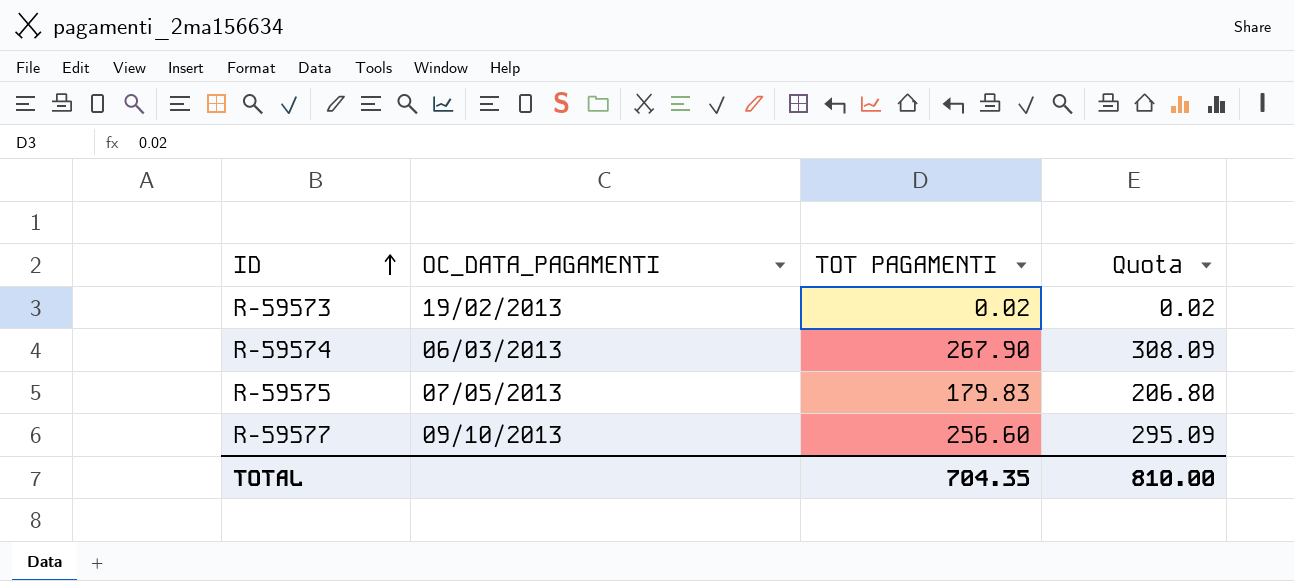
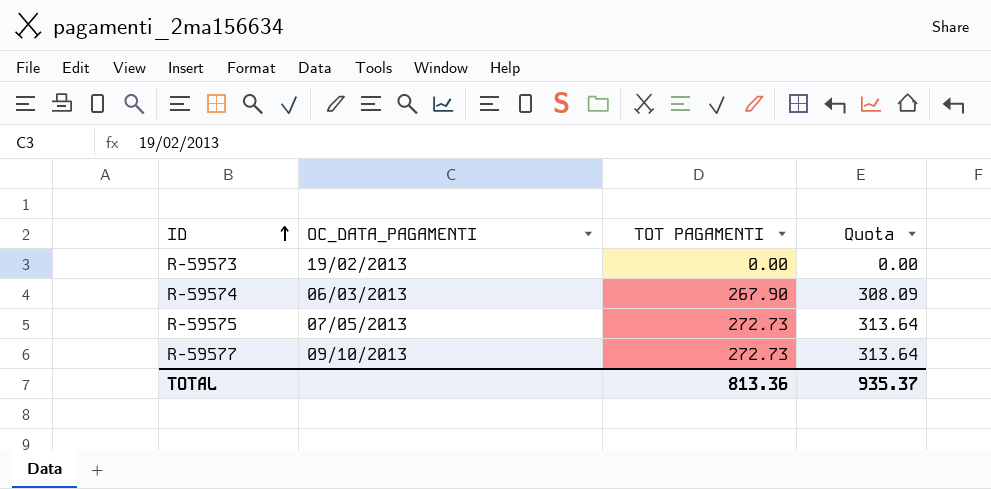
R-59573 | TOT PAGAMENTI: 0.02 -> 0.00
R-59573 | Quota: 0.02 -> 0.00
R-59575 | TOT PAGAMENTI: 179.83 -> 272.73
R-59575 | Quota: 206.80 -> 313.64
R-59577 | TOT PAGAMENTI: 256.60 -> 272.73
R-59577 | Quota: 295.09 -> 313.64
TOTAL | TOT PAGAMENTI: 704.35 -> 813.36
TOTAL | Quota: 810.00 -> 935.37

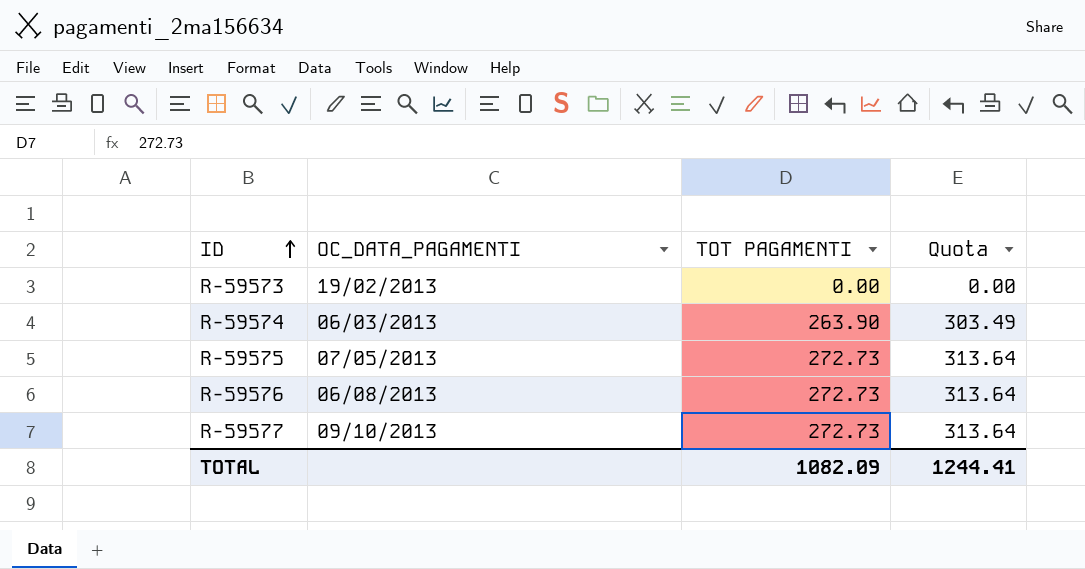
R-59574 | TOT PAGAMENTI: 267.90 -> 263.90
R-59574 | Quota: 308.09 -> 303.49
row R-59576: none -> 06/08/2013 | 272.73 | 313.64
TOTAL | TOT PAGAMENTI: 813.36 -> 1082.09
TOTAL | Quota: 935.37 -> 1244.41

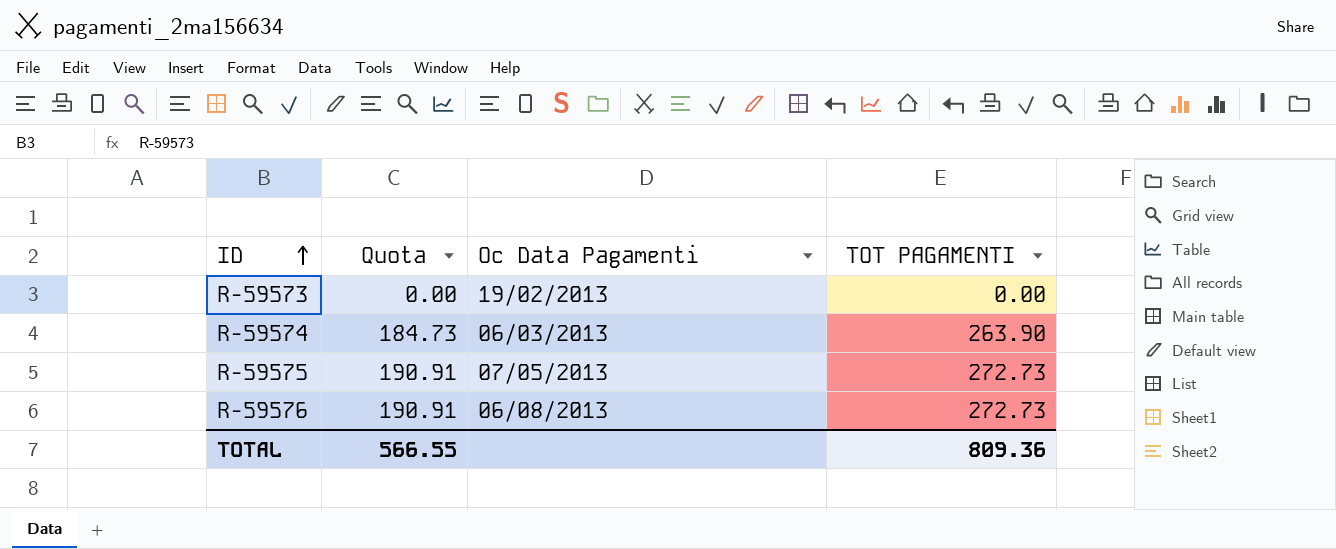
column Quota | formula: [TOT PAGAMENTI] * 1.15 -> [TOT PAGAMENTI] * 0.7
column Quota | position: 4 -> 2
column name: OC_DATA_PAGAMENTI -> Oc Data Pagamenti
row R-59577: 09/10/2013 | 272.73 | 313.64 -> none
TOTAL | Quota: 1244.41 -> 566.55
TOTAL | TOT PAGAMENTI: 1082.09 -> 809.36

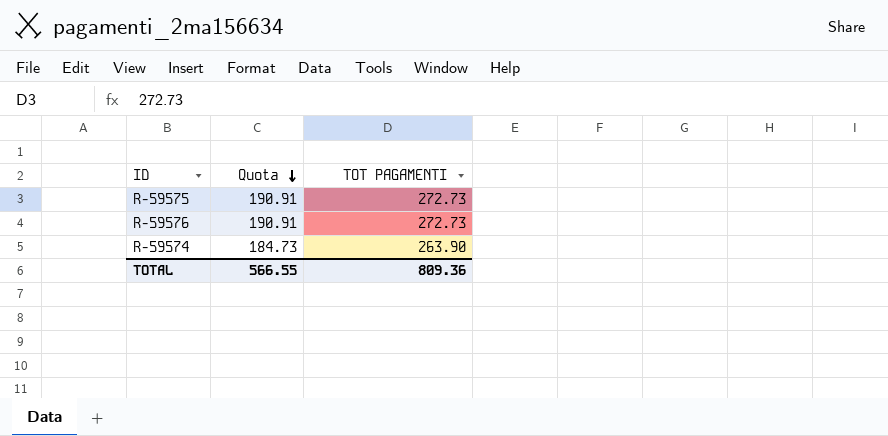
row order: ID ascending -> Quota descending
column Oc Data Pagamenti | position: 3 -> none
row R-59573: 0.00 | 19/02/2013 | 0.00 -> none

